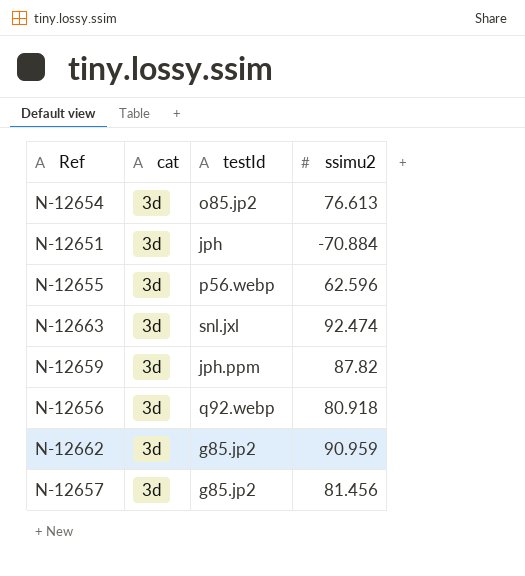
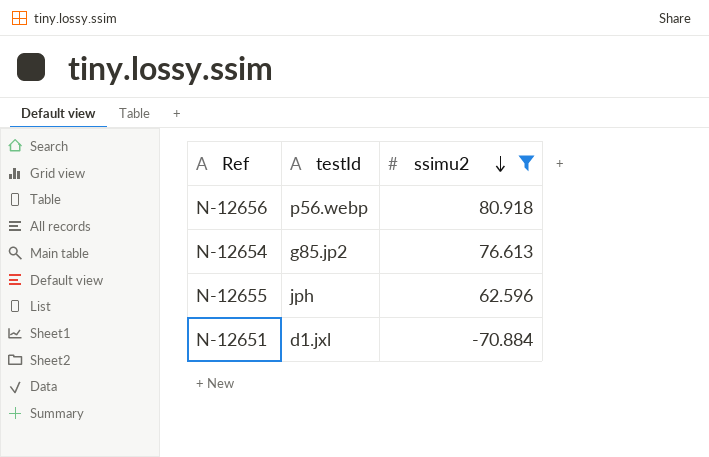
filter: none -> ssimu2 <= 80.918
row order: none -> ssimu2 descending
column cat | position: 2 -> none
N-12656 | testId: q92.webp -> p56.webp
N-12654 | testId: o85.jp2 -> g85.jp2
N-12655 | testId: p56.webp -> jph
N-12651 | testId: jph -> d1.jxl

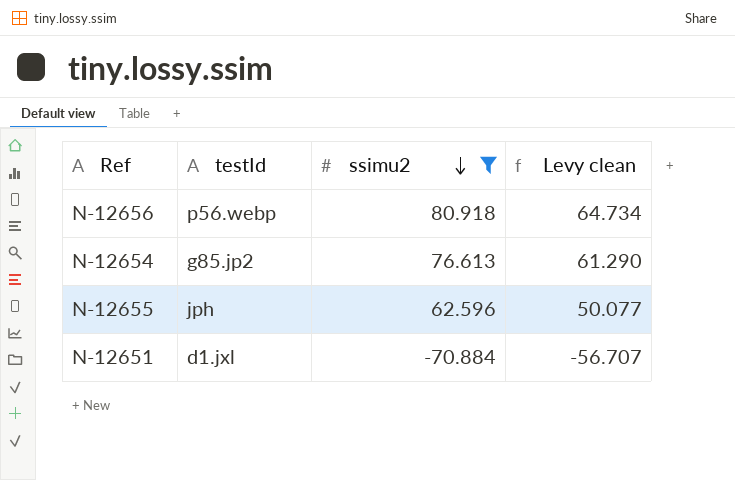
column Levy clean | formula: none -> [ssimu2] * 0.8

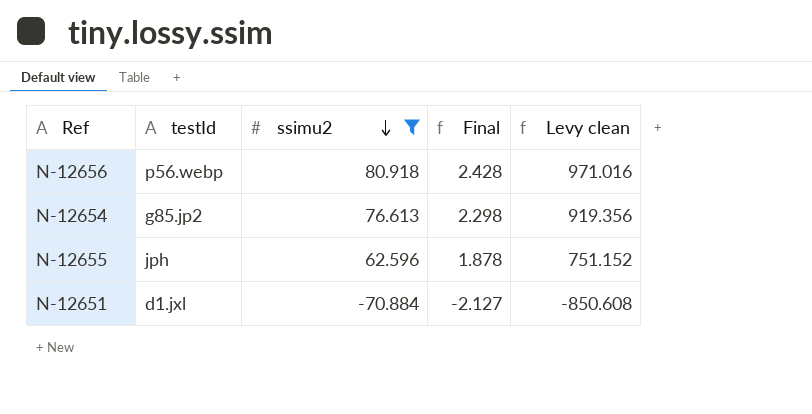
column Final | formula: none -> [ssimu2] * 0.03
column Levy clean | formula: [ssimu2] * 0.8 -> [ssimu2] * 12

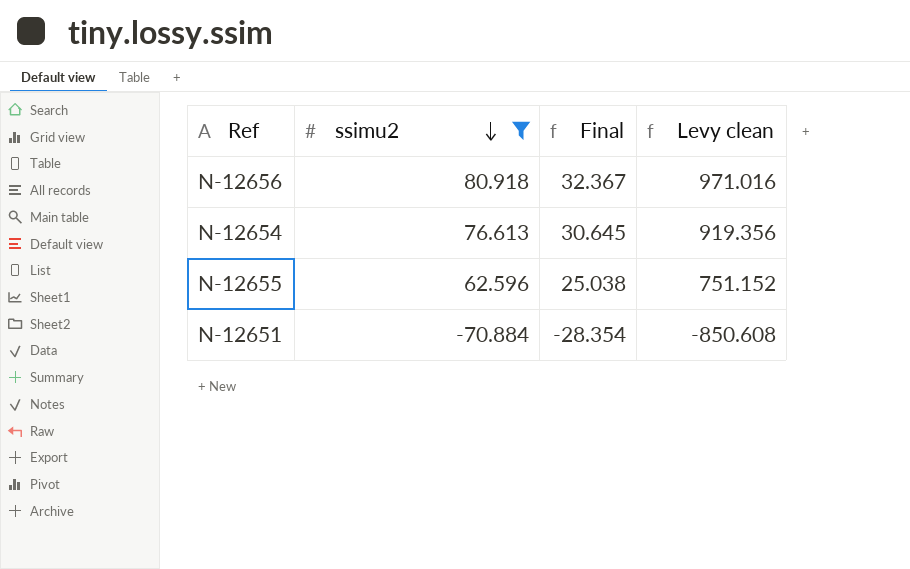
column testId | position: 2 -> none
column Final | formula: [ssimu2] * 0.03 -> [ssimu2] * 0.4

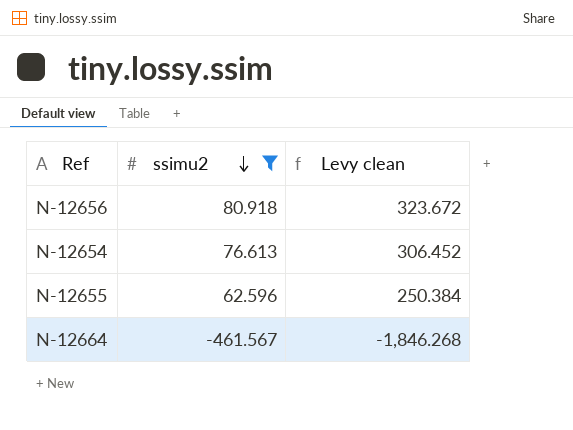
column Final | formula: [ssimu2] * 0.4 -> none
column Levy clean | formula: [ssimu2] * 12 -> [ssimu2] * 4
row N-12651: -70.884 | -28.354 | -850.608 -> none
row N-12664: none -> -461.567 | -1,846.268

